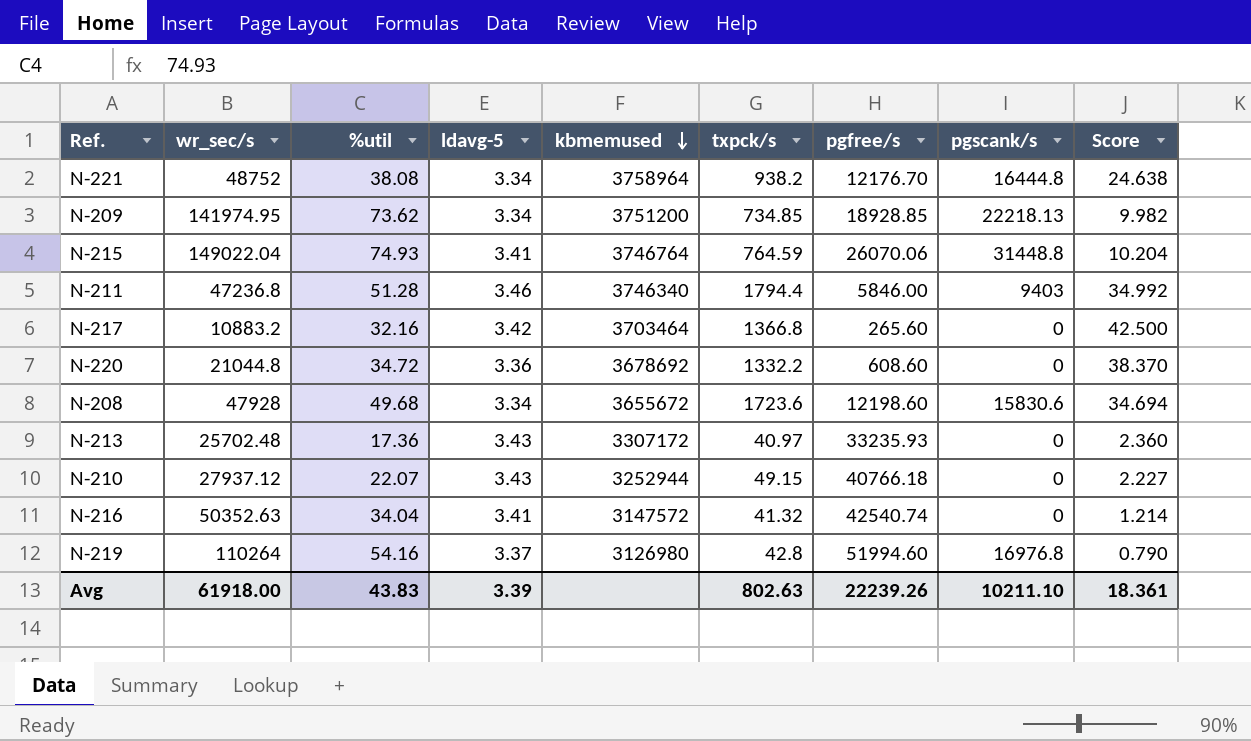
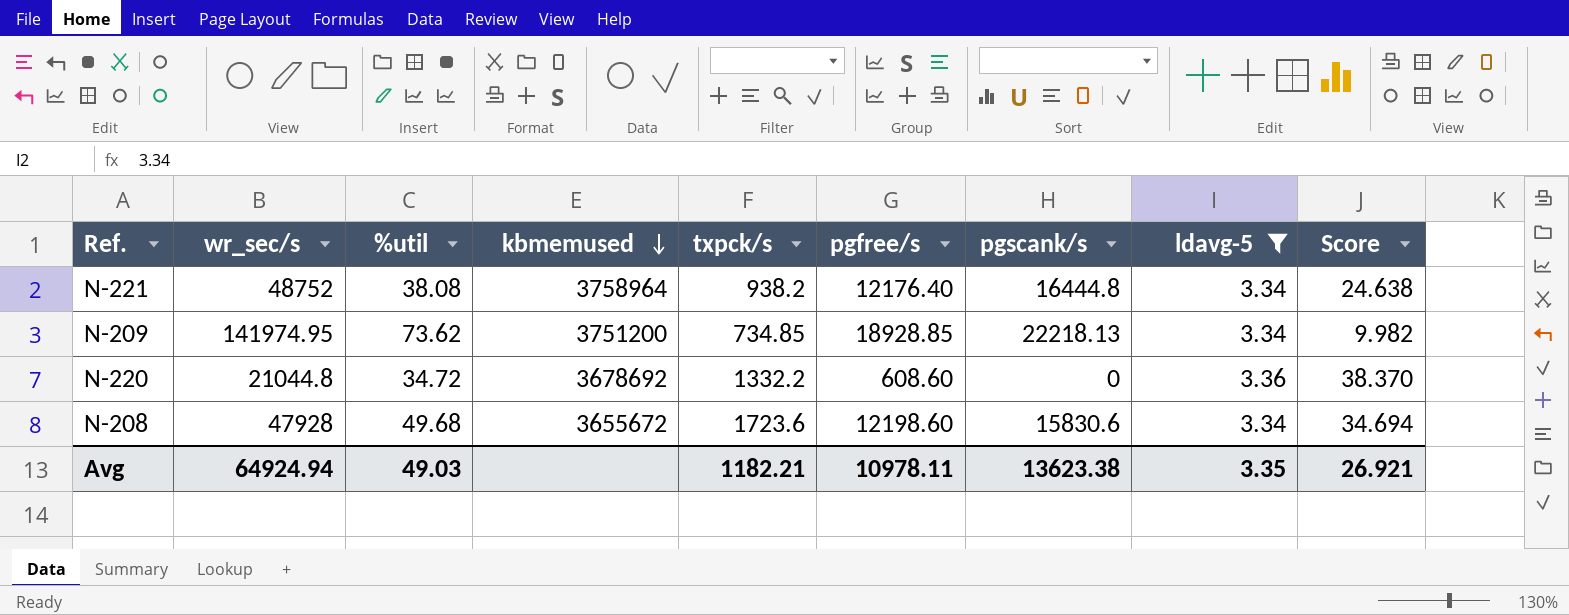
filter: none -> ldavg-5 <= 3.36
column ldavg-5 | position: 4 -> 8
N-221 | pgfree/s: 12176.70 -> 12176.40
Avg | wr_sec/s: 61918.00 -> 64924.94
Avg | %util: 43.83 -> 49.03
Avg | txpck/s: 802.63 -> 1182.21
Avg | pgfree/s: 22239.26 -> 10978.11
Avg | pgscank/s: 10211.10 -> 13623.38
Avg | ldavg-5: 3.39 -> 3.35
Avg | Score: 18.361 -> 26.921

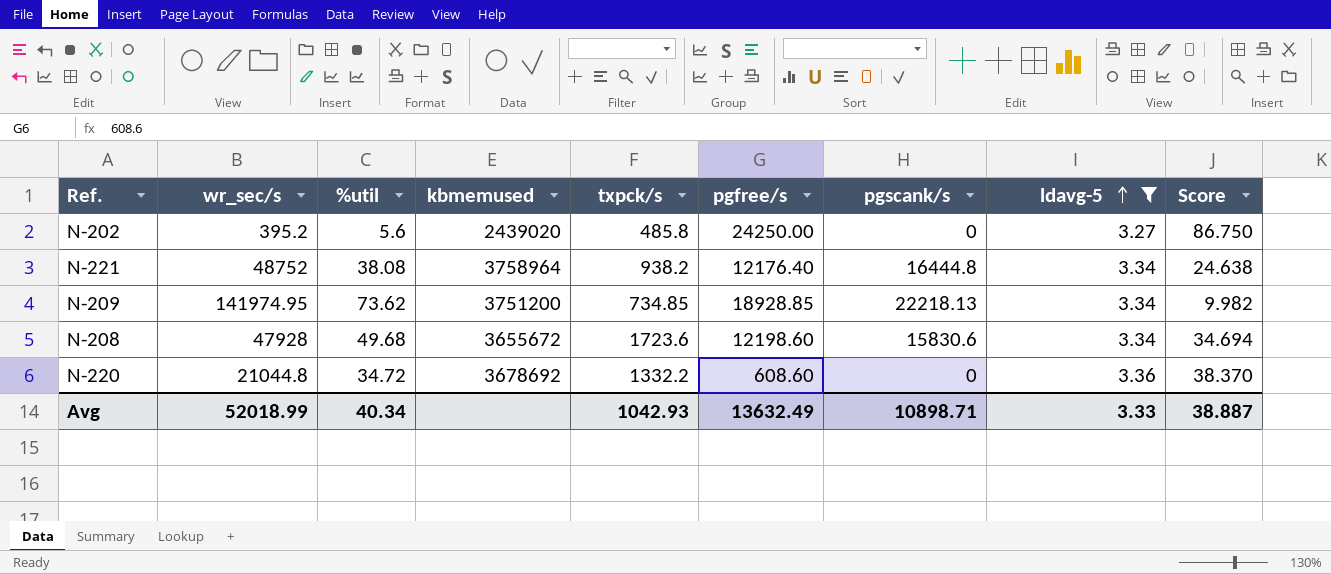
row order: kbmemused descending -> ldavg-5 ascending
row N-202: none -> 395.2 | 5.6 | 2439020 | 485.8 | 24250.00 | 0 | 3.27 | 86.750
Avg | wr_sec/s: 64924.94 -> 52018.99
Avg | %util: 49.03 -> 40.34
Avg | txpck/s: 1182.21 -> 1042.93
Avg | pgfree/s: 10978.11 -> 13632.49
Avg | pgscank/s: 13623.38 -> 10898.71
Avg | ldavg-5: 3.35 -> 3.33
Avg | Score: 26.921 -> 38.887

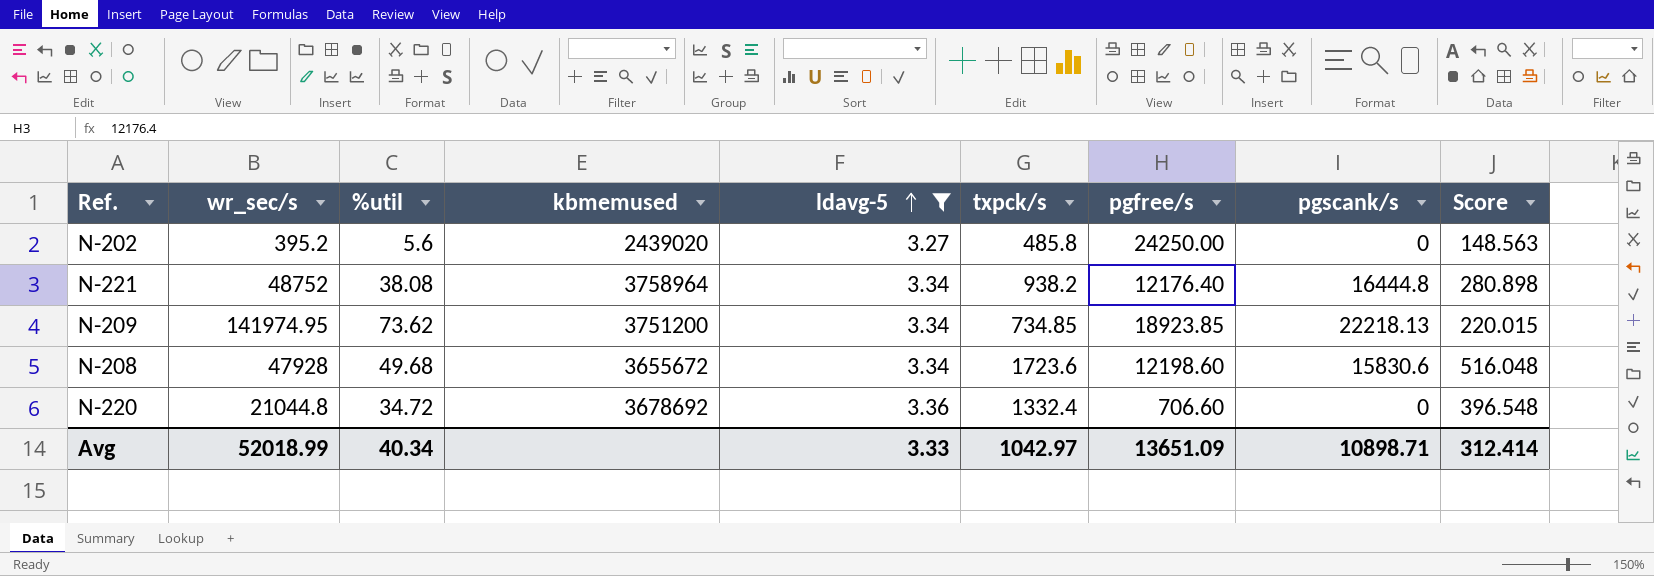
column ldavg-5 | position: 8 -> 5
column Score | formula: [txpck/s] / [%util] -> [txpck/s] / [ldavg-5]
N-209 | pgfree/s: 18928.85 -> 18923.85
N-220 | txpck/s: 1332.2 -> 1332.4
N-220 | pgfree/s: 608.60 -> 706.60
Avg | txpck/s: 1042.93 -> 1042.97
Avg | pgfree/s: 13632.49 -> 13651.09
Avg | Score: 38.887 -> 312.414

